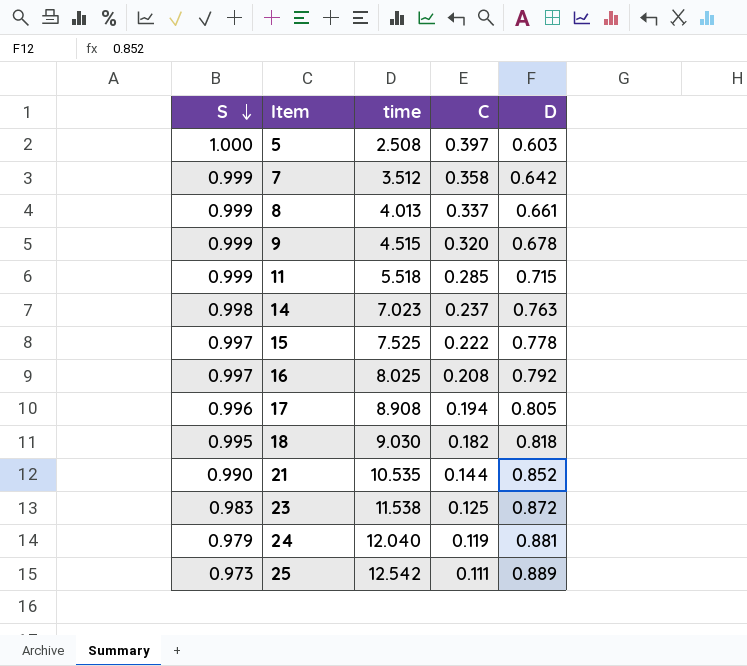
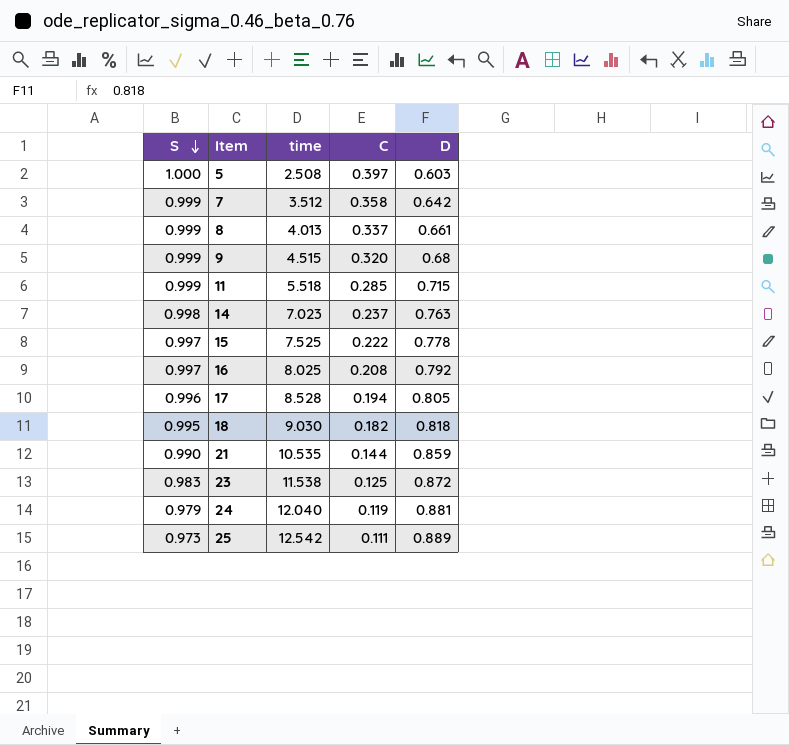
9 | D: 0.678 -> 0.68
17 | time: 8.908 -> 8.528
21 | D: 0.852 -> 0.859

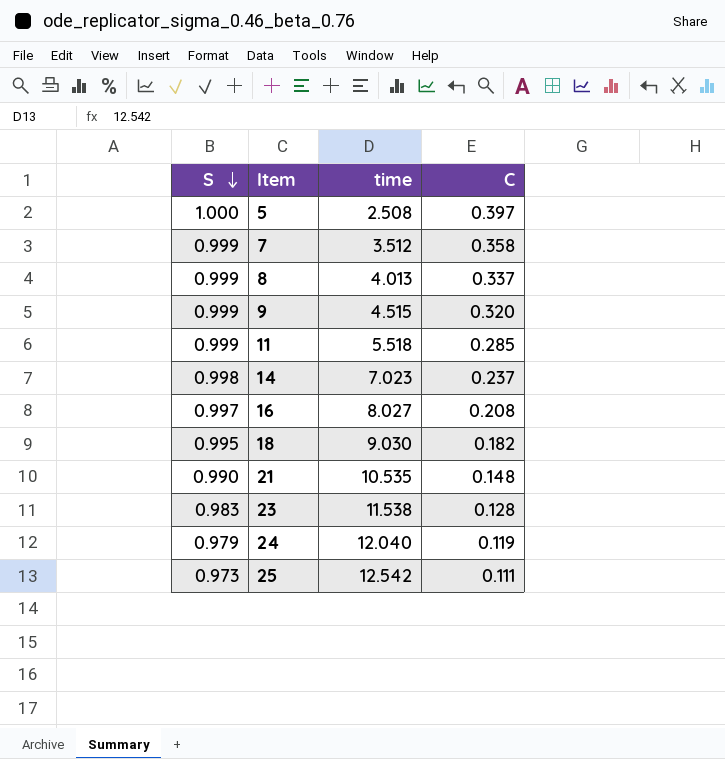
column D | position: 5 -> none
row 15: 0.997 | 7.525 | 0.222 | 0.778 -> none
row 17: 0.996 | 8.528 | 0.194 | 0.805 -> none
16 | time: 8.025 -> 8.027
21 | C: 0.144 -> 0.148
23 | C: 0.125 -> 0.128

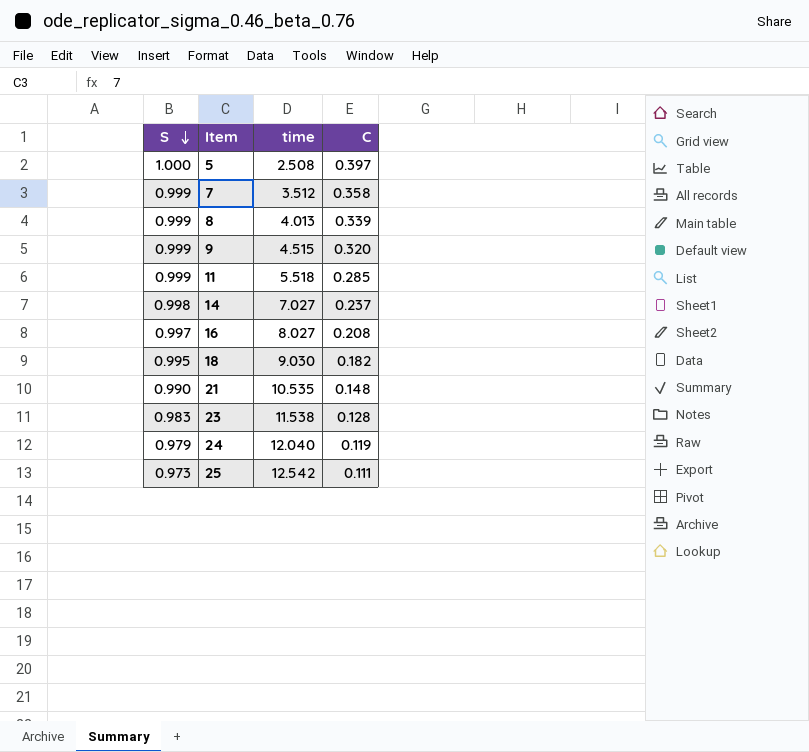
8 | C: 0.337 -> 0.339
14 | time: 7.023 -> 7.027

